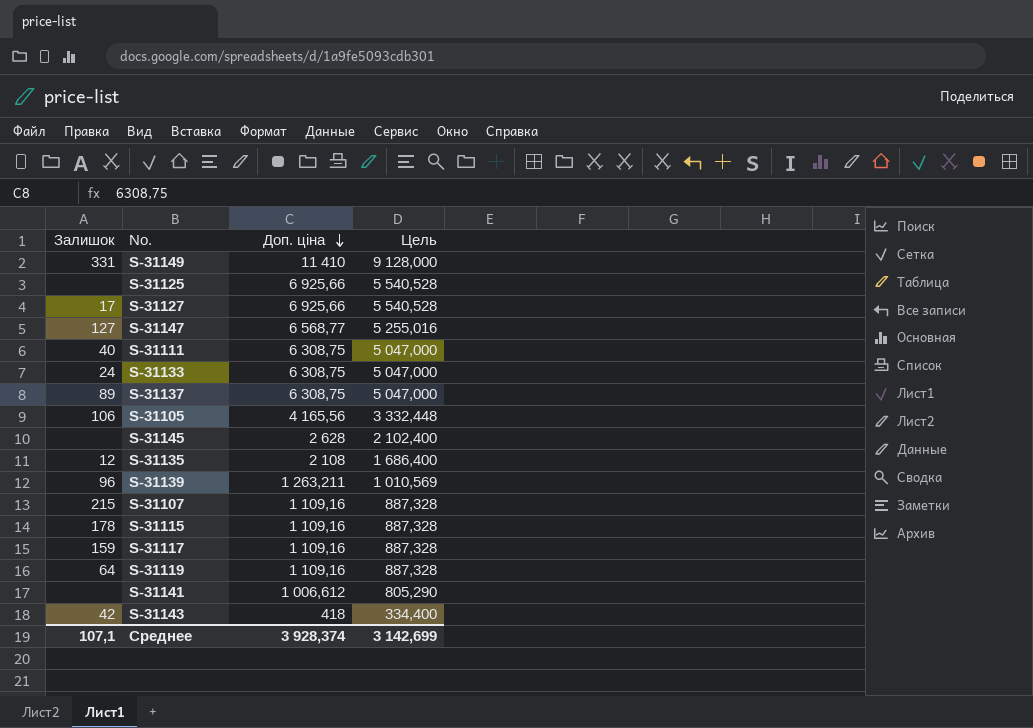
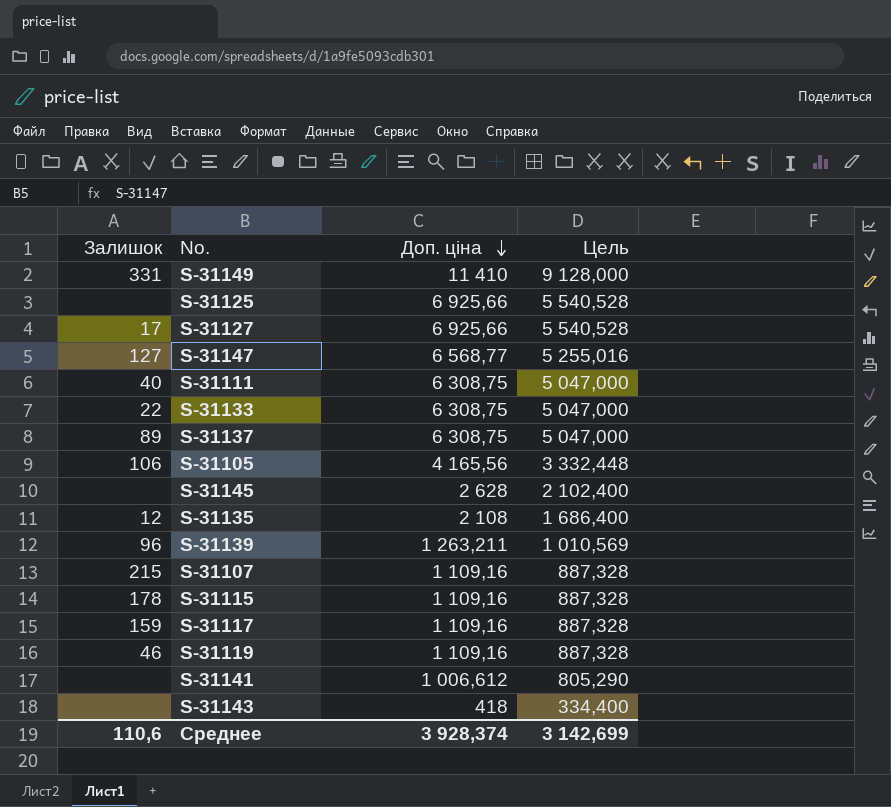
S-31133 | Залишок: 24 -> 22
S-31119 | Залишок: 64 -> 46
S-31143 | Залишок: 42 -> none
Среднее | Залишок: 107,1 -> 110,6

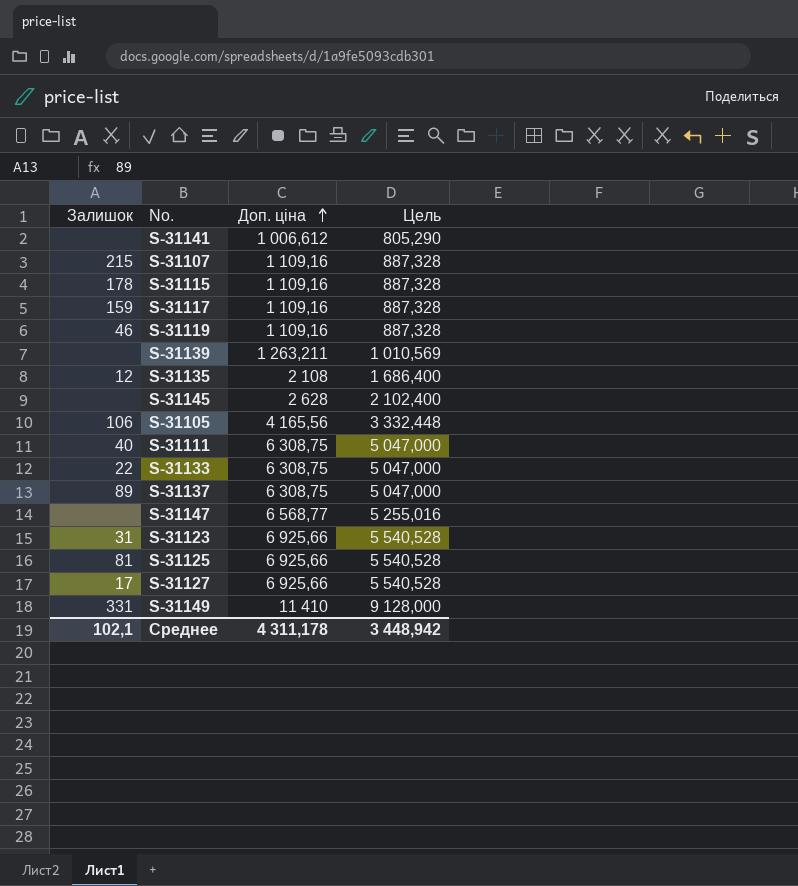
row order: Доп. ціна descending -> Доп. ціна ascending
row S-31143: none | 418 | 334,400 -> none
S-31139 | Залишок: 96 -> none
S-31147 | Залишок: 127 -> none
row S-31123: none -> 31 | 6 925,66 | 5 540,528
S-31125 | Залишок: none -> 81
Среднее | Залишок: 110,6 -> 102,1
Среднее | Доп. ціна: 3 928,374 -> 4 311,178
Среднее | Цель: 3 142,699 -> 3 448,942

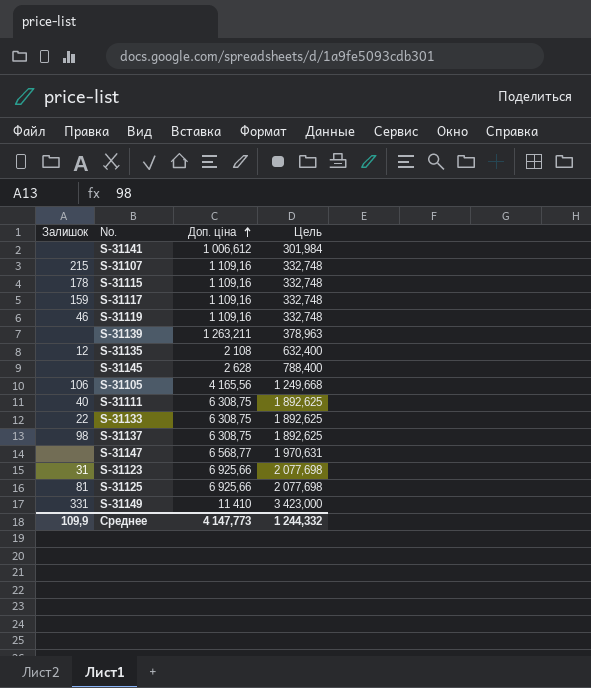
column Цель | formula: [Доп. ціна] * 0,8 -> [Доп. ціна] * 0,3
row S-31127: 17 | 6 925,66 | 5 540,528 -> none
S-31137 | Залишок: 89 -> 98
Среднее | Залишок: 102,1 -> 109,9
Среднее | Доп. ціна: 4 311,178 -> 4 147,773
Среднее | Цель: 3 448,942 -> 1 244,332

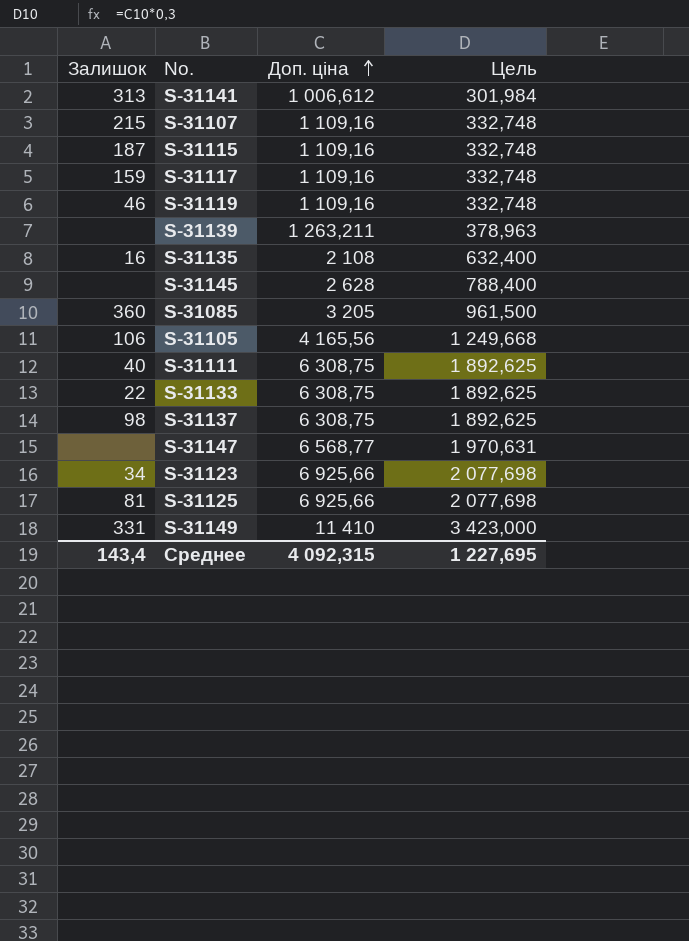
S-31141 | Залишок: none -> 313
S-31115 | Залишок: 178 -> 187
S-31135 | Залишок: 12 -> 16
row S-31085: none -> 360 | 3 205 | 961,500
S-31123 | Залишок: 31 -> 34
Среднее | Залишок: 109,9 -> 143,4
Среднее | Доп. ціна: 4 147,773 -> 4 092,315
Среднее | Цель: 1 244,332 -> 1 227,695

